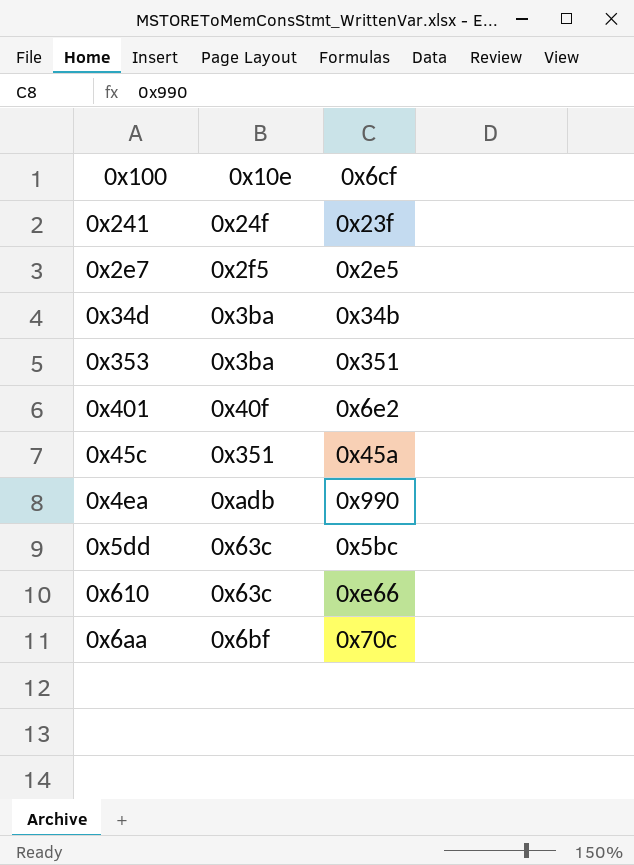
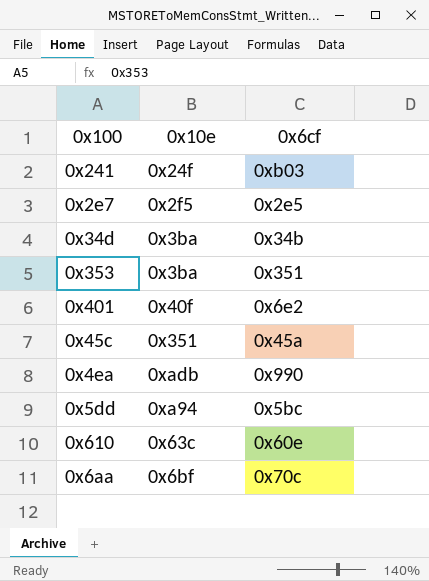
0x241 | 0x6cf: 0x23f -> 0xb03
0x5dd | 0x10e: 0x63c -> 0xa94
0x610 | 0x6cf: 0xe66 -> 0x60e

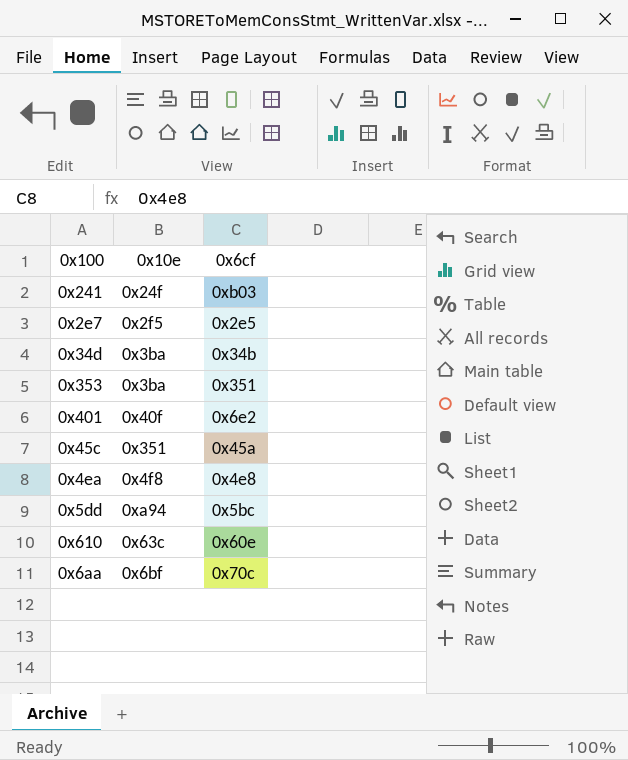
0x4ea | 0x10e: 0xadb -> 0x4f8
0x4ea | 0x6cf: 0x990 -> 0x4e8

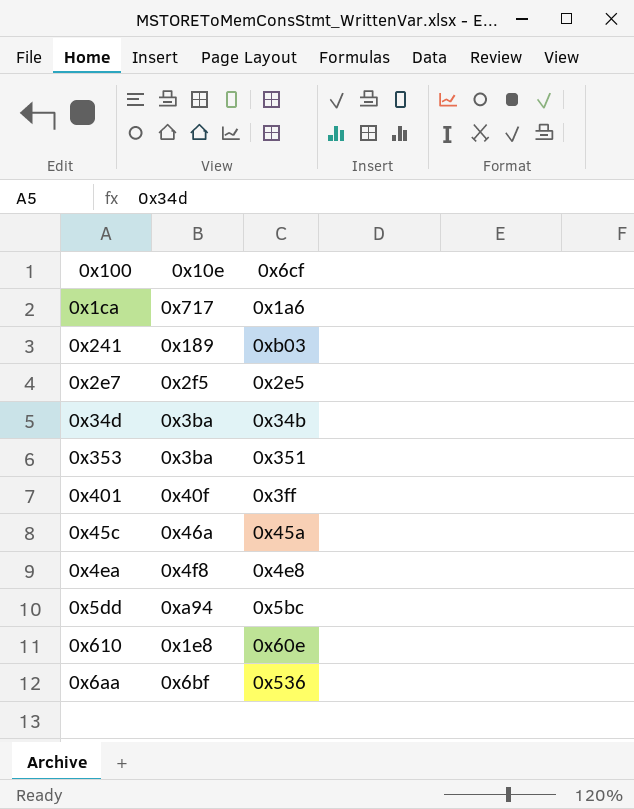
row 0x1ca: none -> 0x717 | 0x1a6
0x241 | 0x10e: 0x24f -> 0x189
0x401 | 0x6cf: 0x6e2 -> 0x3ff
0x45c | 0x10e: 0x351 -> 0x46a
0x610 | 0x10e: 0x63c -> 0x1e8
0x6aa | 0x6cf: 0x70c -> 0x536

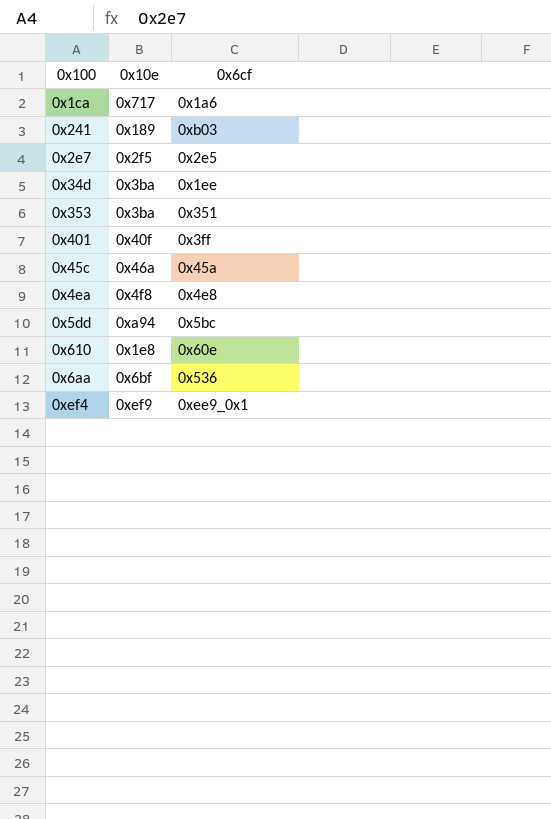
0x34d | 0x6cf: 0x34b -> 0x1ee
row 0xef4: none -> 0xef9 | 0xee9_0x1

